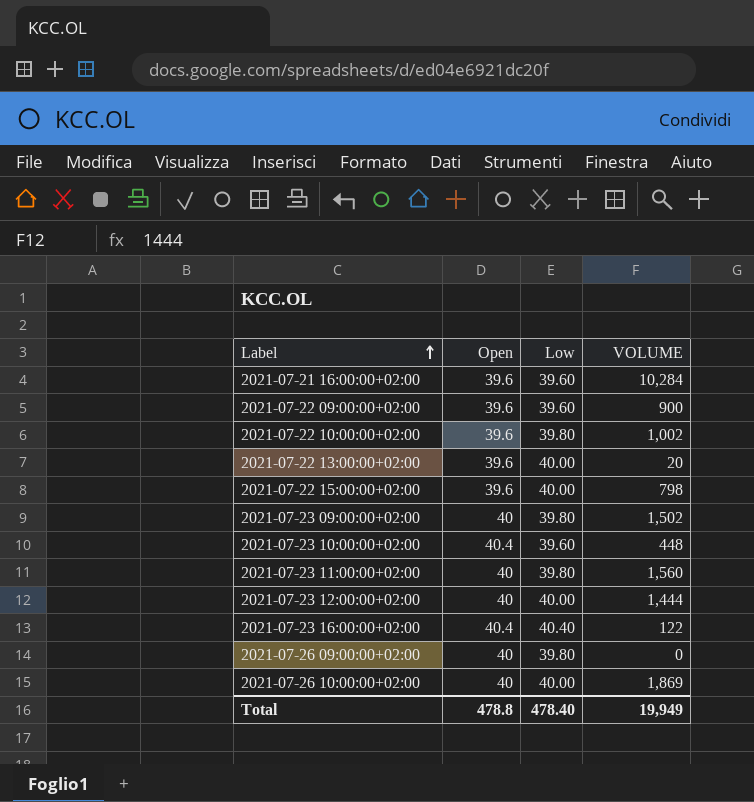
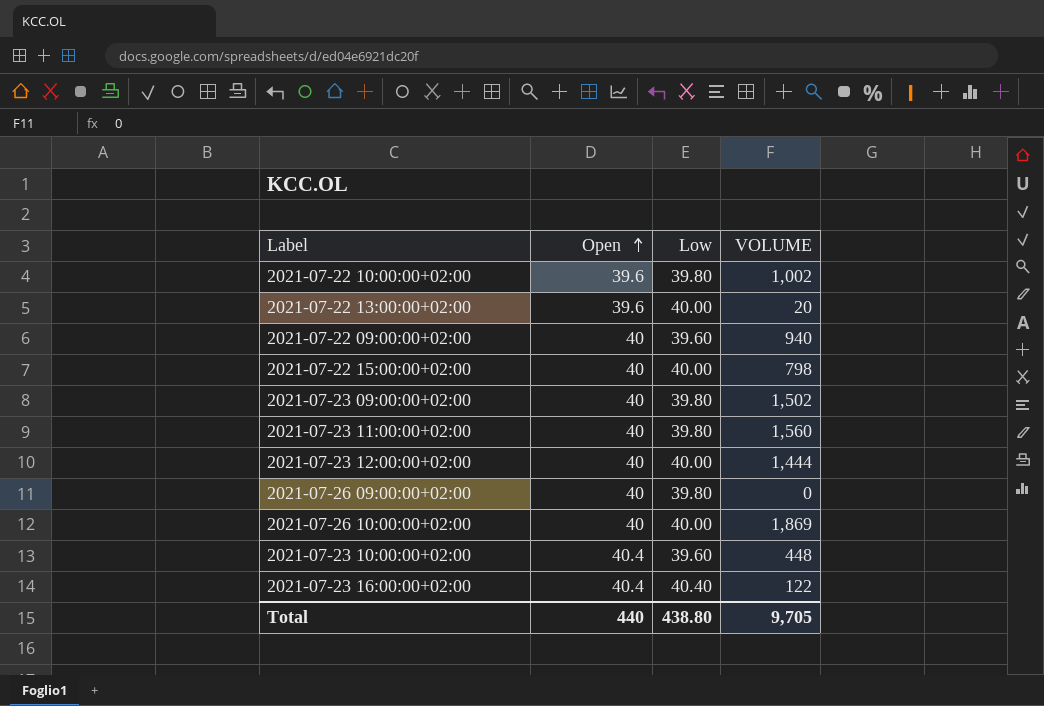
row order: Label ascending -> Open ascending
row 2021-07-21 16:00:00+02:00: 39.6 | 39.60 | 10,284 -> none
2021-07-22 09:00:00+02:00 | Open: 39.6 -> 40
2021-07-22 09:00:00+02:00 | VOLUME: 900 -> 940
2021-07-22 15:00:00+02:00 | Open: 39.6 -> 40
Total | Open: 478.8 -> 440
Total | Low: 478.40 -> 438.80
Total | VOLUME: 19,949 -> 9,705

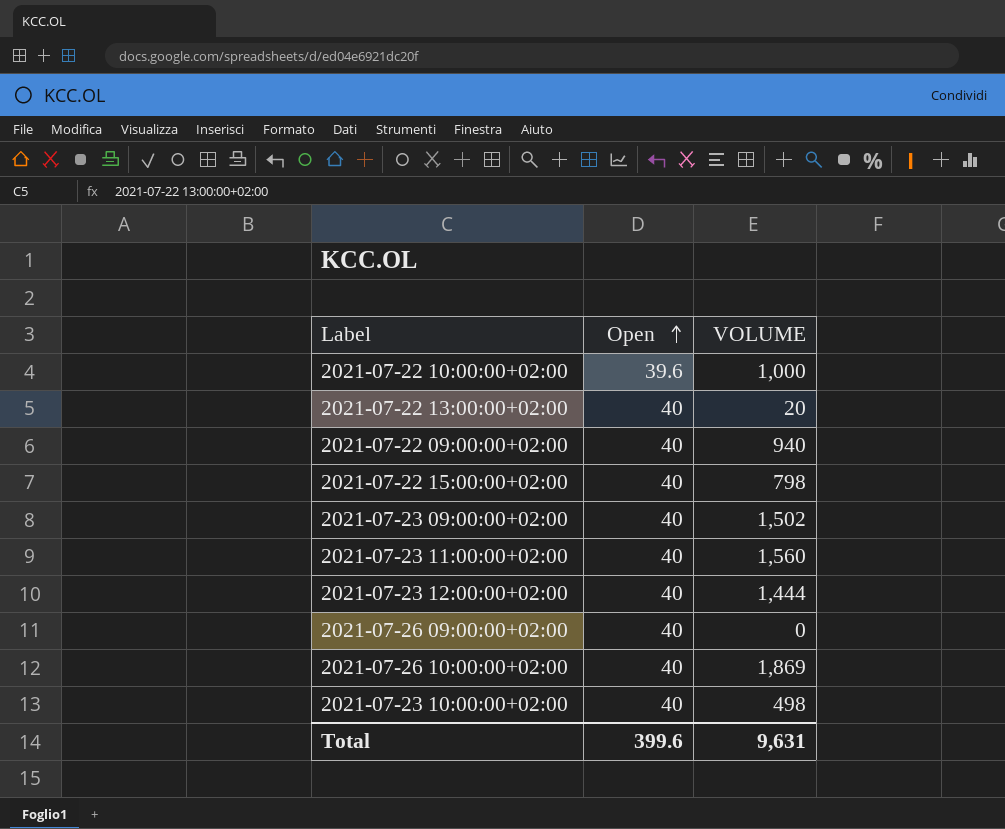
column Low | position: 3 -> none
row 2021-07-23 16:00:00+02:00: 40.4 | 40.40 | 122 -> none
2021-07-22 10:00:00+02:00 | VOLUME: 1,002 -> 1,000
2021-07-22 13:00:00+02:00 | Open: 39.6 -> 40
2021-07-23 10:00:00+02:00 | Open: 40.4 -> 40
2021-07-23 10:00:00+02:00 | VOLUME: 448 -> 498
Total | Open: 440 -> 399.6
Total | VOLUME: 9,705 -> 9,631

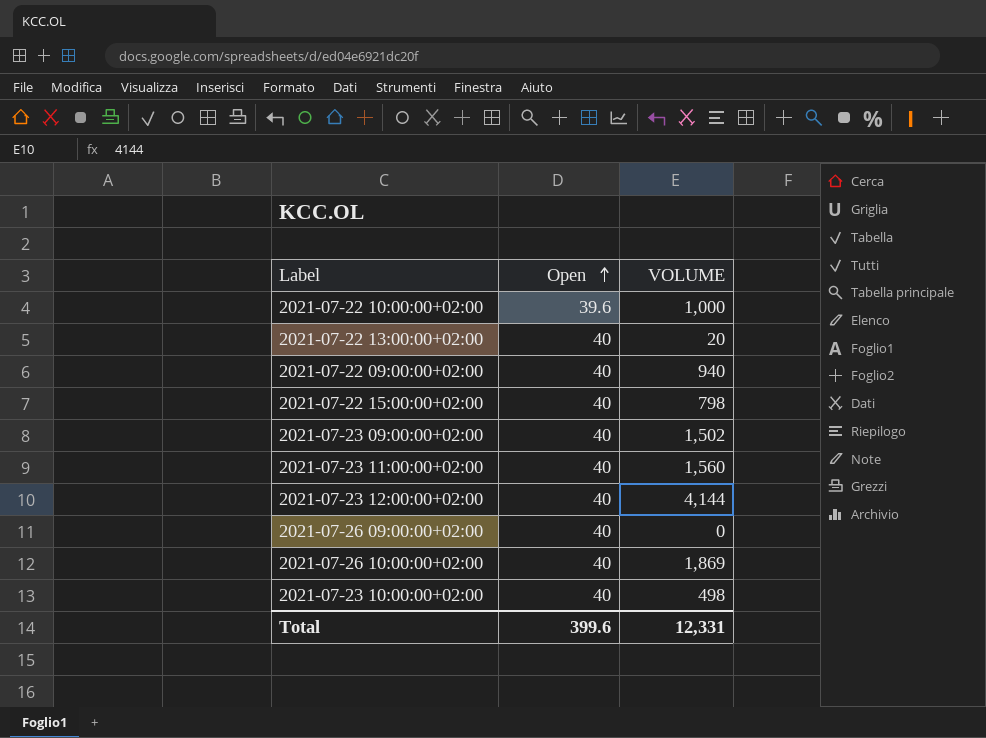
2021-07-23 12:00:00+02:00 | VOLUME: 1,444 -> 4,144
Total | VOLUME: 9,631 -> 12,331

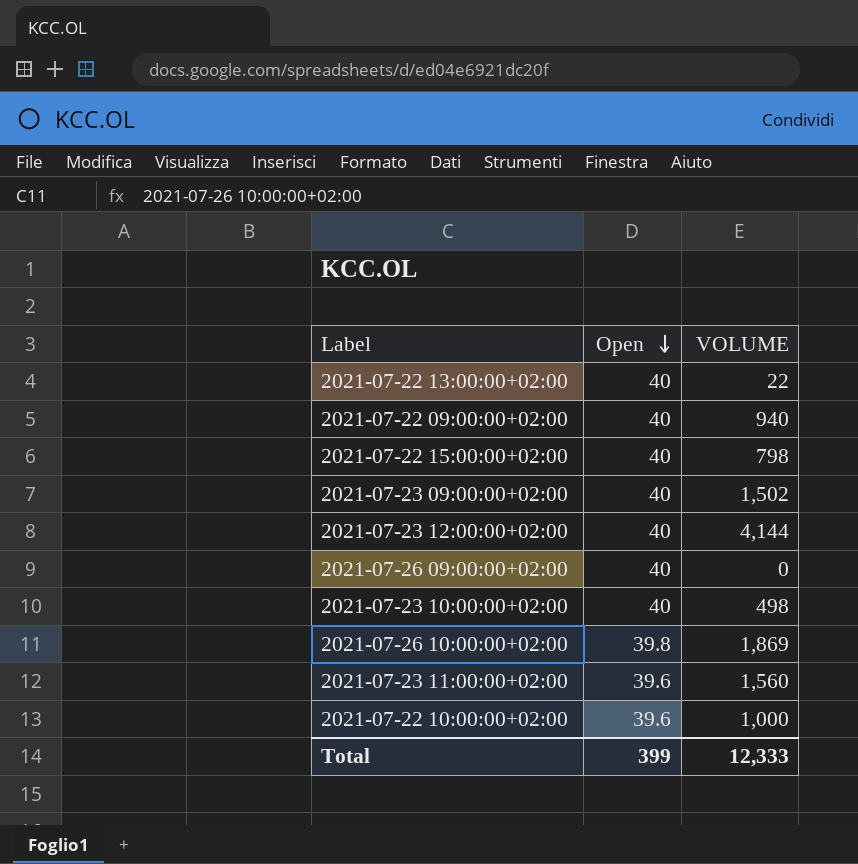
row order: Open ascending -> Open descending
2021-07-22 13:00:00+02:00 | VOLUME: 20 -> 22
2021-07-26 10:00:00+02:00 | Open: 40 -> 39.8
2021-07-23 11:00:00+02:00 | Open: 40 -> 39.6
Total | Open: 399.6 -> 399
Total | VOLUME: 12,331 -> 12,333

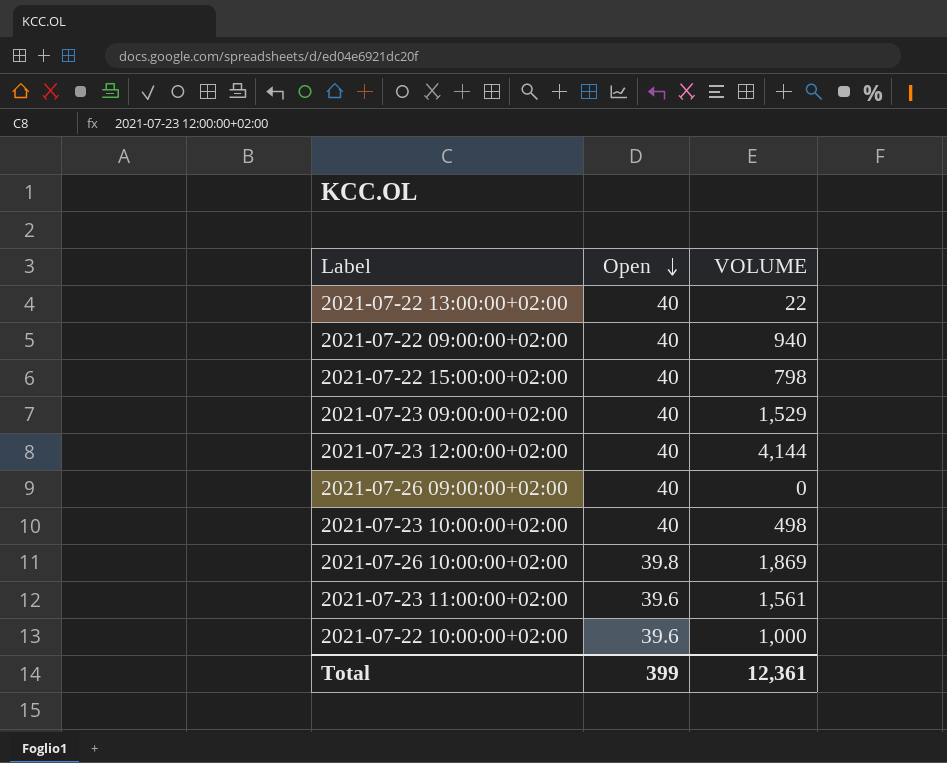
2021-07-23 09:00:00+02:00 | VOLUME: 1,502 -> 1,529
2021-07-23 11:00:00+02:00 | VOLUME: 1,560 -> 1,561
Total | VOLUME: 12,333 -> 12,361

